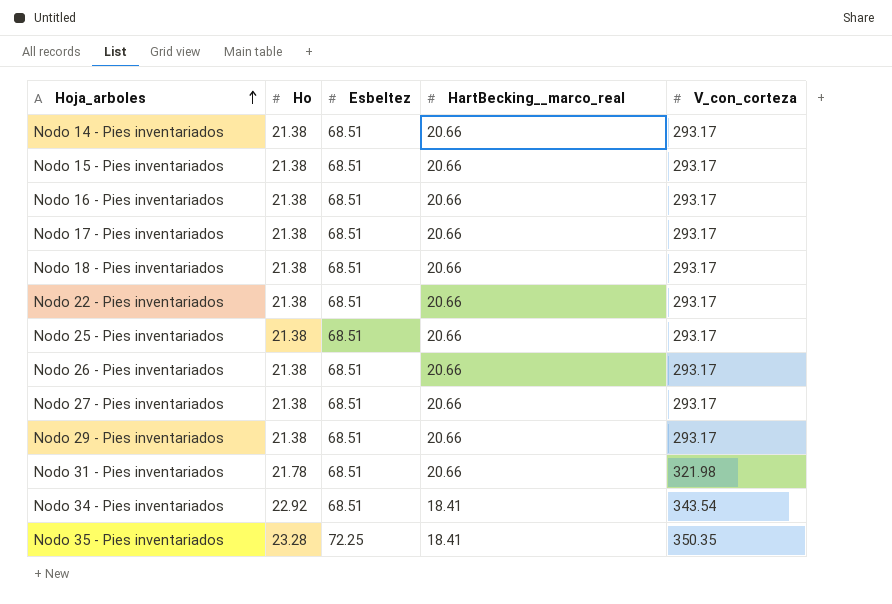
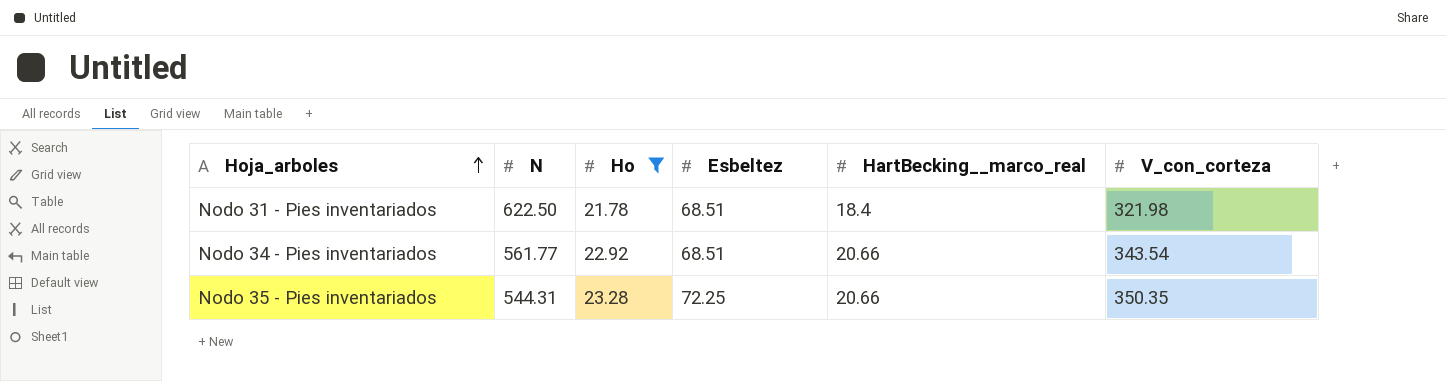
filter: none -> Ho != 21.38
column N | position: none -> 2
Nodo 31 - Pies inventariados | HartBecking__marco_real: 20.66 -> 18.4
Nodo 34 - Pies inventariados | HartBecking__marco_real: 18.41 -> 20.66
Nodo 35 - Pies inventariados | HartBecking__marco_real: 18.41 -> 20.66

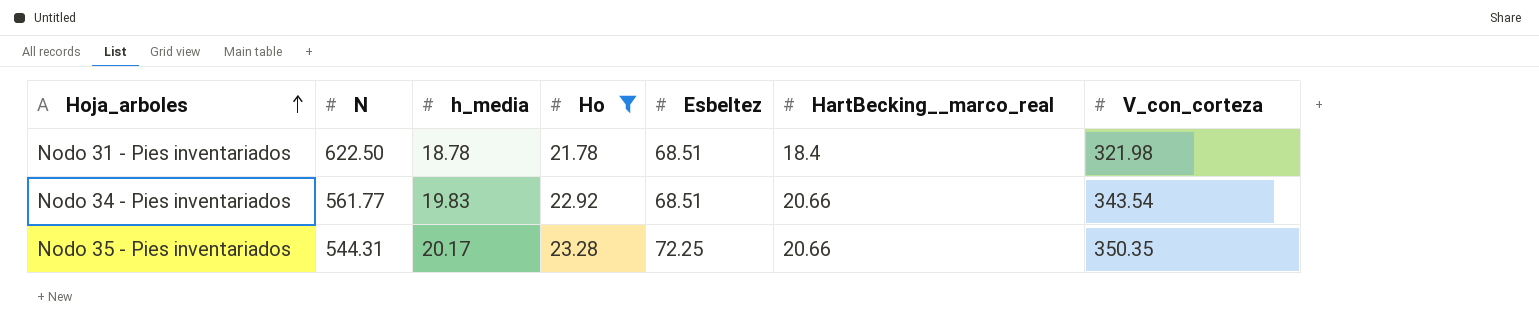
column h_media | position: none -> 3

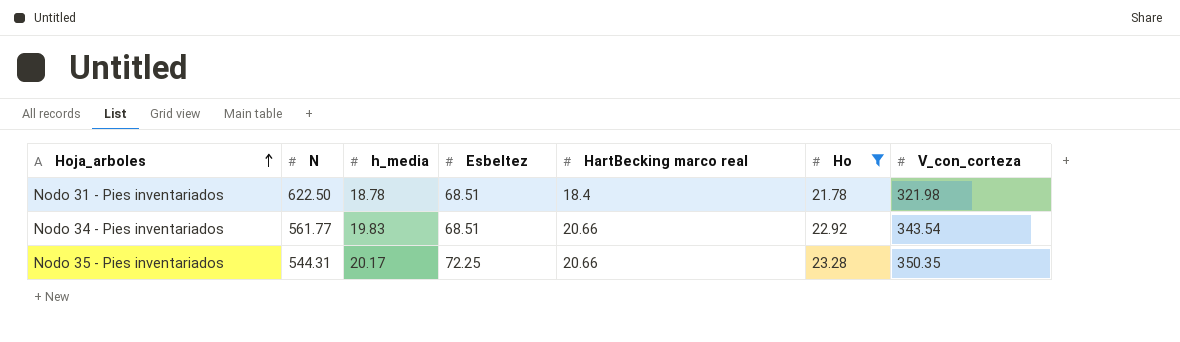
column name: HartBecking__marco_real -> HartBecking marco real
column Ho | position: 4 -> 6

